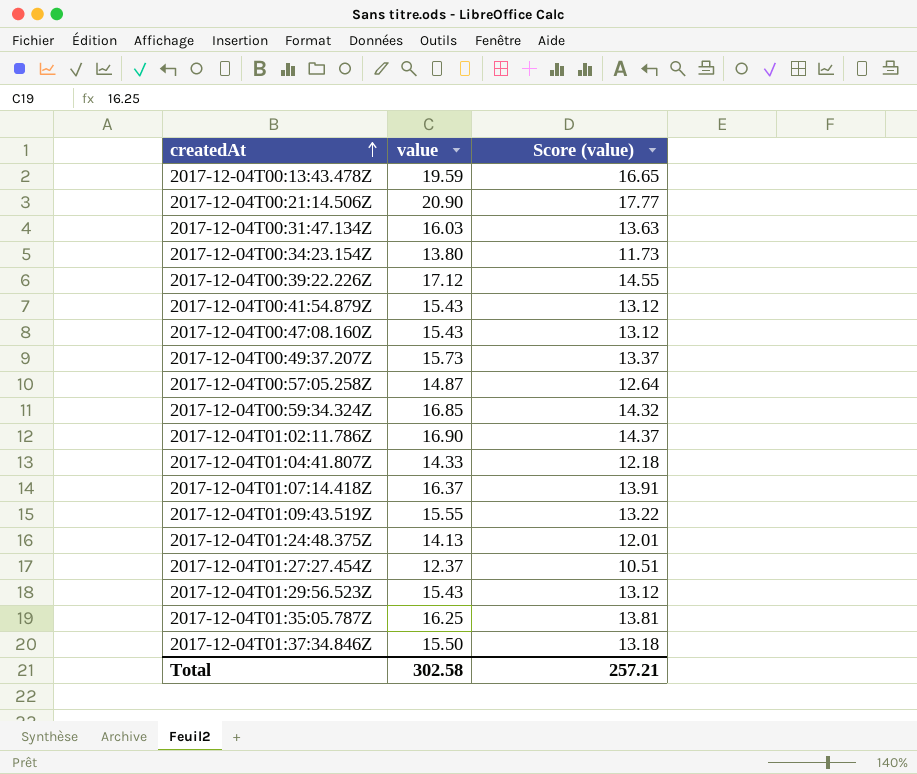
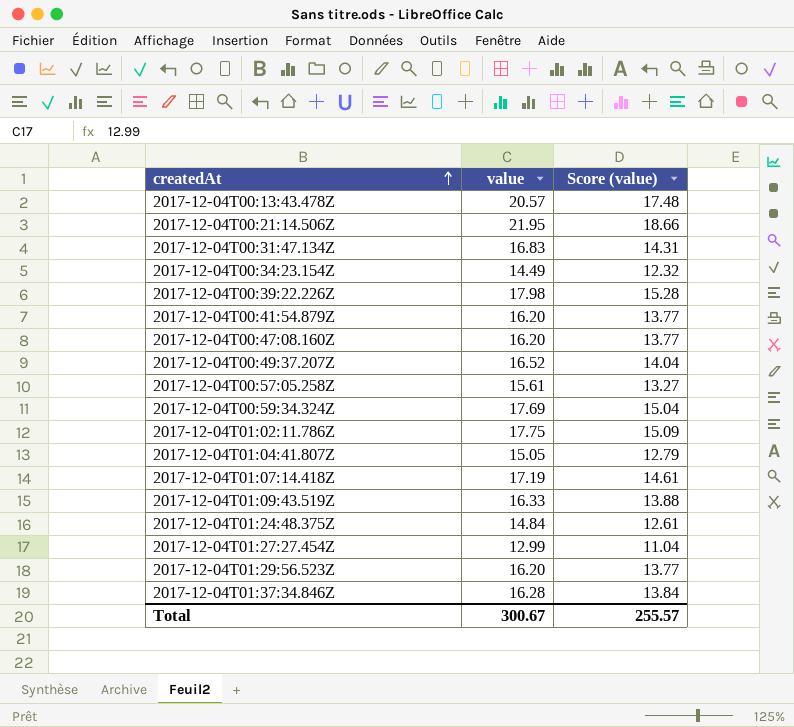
row 2017-12-04T01:35:05.787Z: 16.25 | 13.81 -> none
2017-12-04T00:13:43.478Z | value: 19.59 -> 20.57
2017-12-04T00:13:43.478Z | Score (value): 16.65 -> 17.48
2017-12-04T00:21:14.506Z | value: 20.90 -> 21.95
2017-12-04T00:21:14.506Z | Score (value): 17.77 -> 18.66
2017-12-04T00:31:47.134Z | value: 16.03 -> 16.83
2017-12-04T00:31:47.134Z | Score (value): 13.63 -> 14.31
2017-12-04T00:34:23.154Z | value: 13.80 -> 14.49
2017-12-04T00:34:23.154Z | Score (value): 11.73 -> 12.32
2017-12-04T00:39:22.226Z | value: 17.12 -> 17.98
2017-12-04T00:39:22.226Z | Score (value): 14.55 -> 15.28
2017-12-04T00:41:54.879Z | value: 15.43 -> 16.20
2017-12-04T00:41:54.879Z | Score (value): 13.12 -> 13.77
2017-12-04T00:47:08.160Z | value: 15.43 -> 16.20
2017-12-04T00:47:08.160Z | Score (value): 13.12 -> 13.77
2017-12-04T00:49:37.207Z | value: 15.73 -> 16.52
2017-12-04T00:49:37.207Z | Score (value): 13.37 -> 14.04
2017-12-04T00:57:05.258Z | value: 14.87 -> 15.61
2017-12-04T00:57:05.258Z | Score (value): 12.64 -> 13.27
2017-12-04T00:59:34.324Z | value: 16.85 -> 17.69
2017-12-04T00:59:34.324Z | Score (value): 14.32 -> 15.04
2017-12-04T01:02:11.786Z | value: 16.90 -> 17.75
2017-12-04T01:02:11.786Z | Score (value): 14.37 -> 15.09
2017-12-04T01:04:41.807Z | value: 14.33 -> 15.05
2017-12-04T01:04:41.807Z | Score (value): 12.18 -> 12.79
2017-12-04T01:07:14.418Z | value: 16.37 -> 17.19
2017-12-04T01:07:14.418Z | Score (value): 13.91 -> 14.61
2017-12-04T01:09:43.519Z | value: 15.55 -> 16.33
2017-12-04T01:09:43.519Z | Score (value): 13.22 -> 13.88
2017-12-04T01:24:48.375Z | value: 14.13 -> 14.84
2017-12-04T01:24:48.375Z | Score (value): 12.01 -> 12.61
2017-12-04T01:27:27.454Z | value: 12.37 -> 12.99
2017-12-04T01:27:27.454Z | Score (value): 10.51 -> 11.04
2017-12-04T01:29:56.523Z | value: 15.43 -> 16.20
2017-12-04T01:29:56.523Z | Score (value): 13.12 -> 13.77
2017-12-04T01:37:34.846Z | value: 15.50 -> 16.28
2017-12-04T01:37:34.846Z | Score (value): 13.18 -> 13.84
Total | value: 302.58 -> 300.67
Total | Score (value): 257.21 -> 255.57

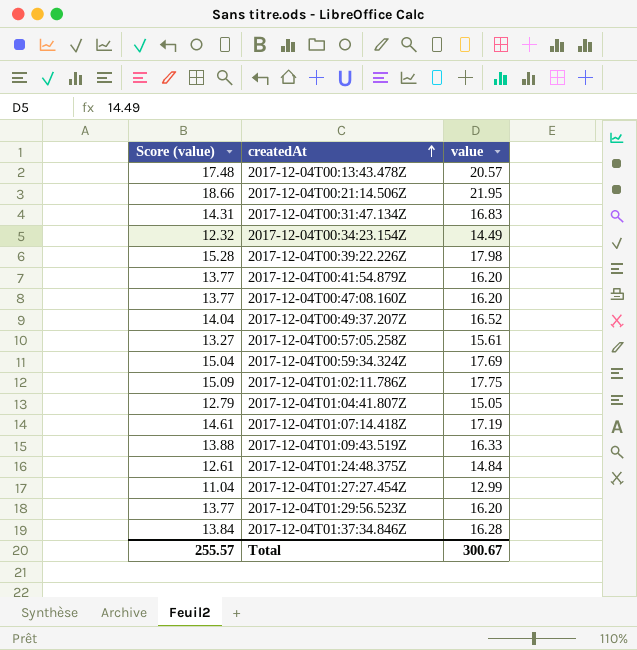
column Score (value) | position: 3 -> 1

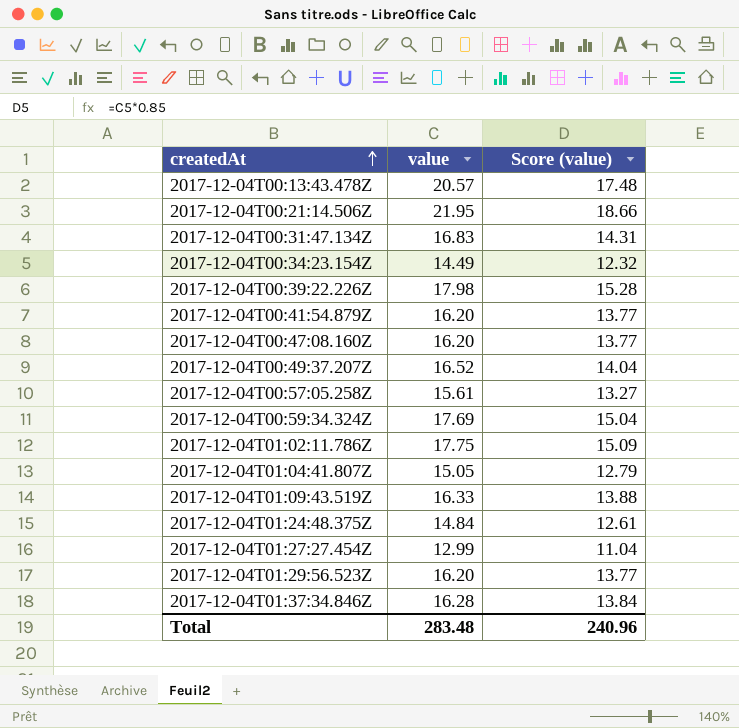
column Score (value) | position: 1 -> 3
row 2017-12-04T01:07:14.418Z: 14.61 | 17.19 -> none
Total | value: 300.67 -> 283.48
Total | Score (value): 255.57 -> 240.96

